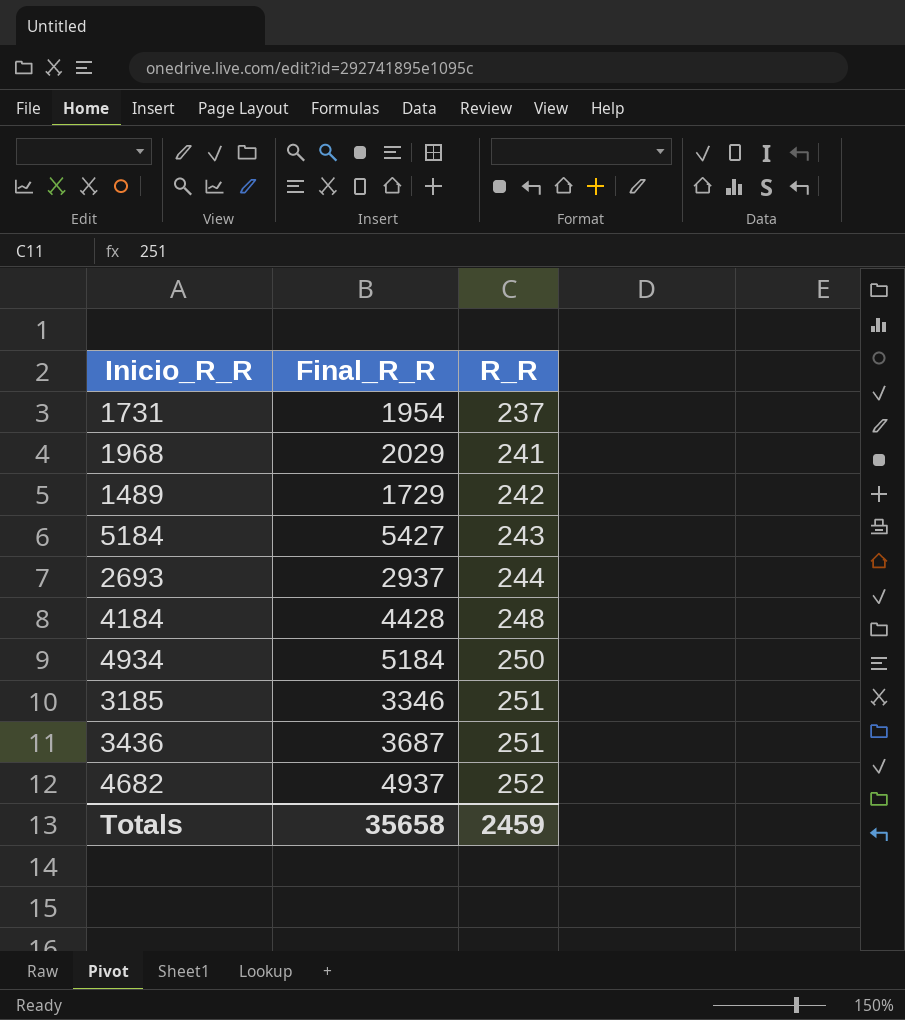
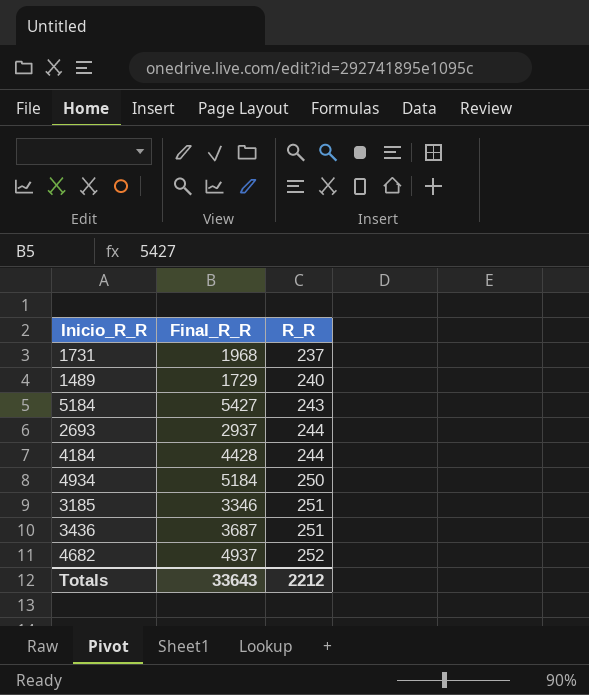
row 1968: 2029 | 241 -> none
1731 | Final_R_R: 1954 -> 1968
1489 | R_R: 242 -> 240
4184 | R_R: 248 -> 244
Totals | Final_R_R: 35658 -> 33643
Totals | R_R: 2459 -> 2212

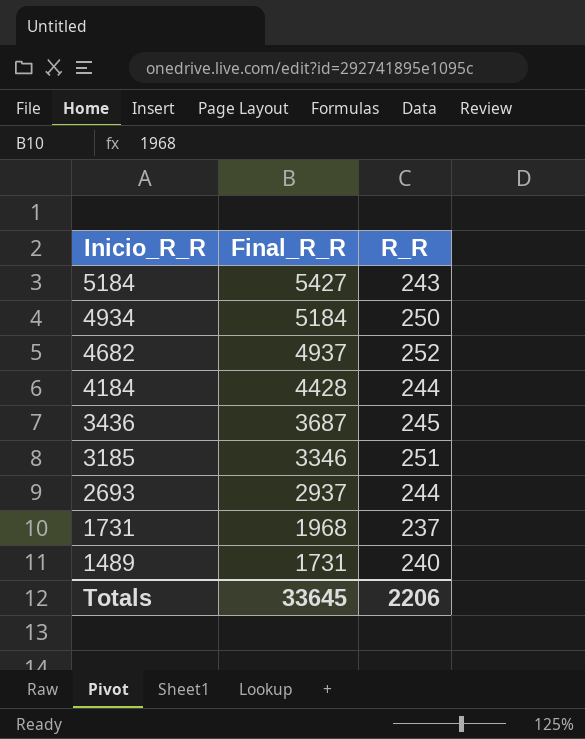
row order: R_R ascending -> Inicio_R_R descending
3436 | R_R: 251 -> 245
1489 | Final_R_R: 1729 -> 1731
Totals | Final_R_R: 33643 -> 33645
Totals | R_R: 2212 -> 2206

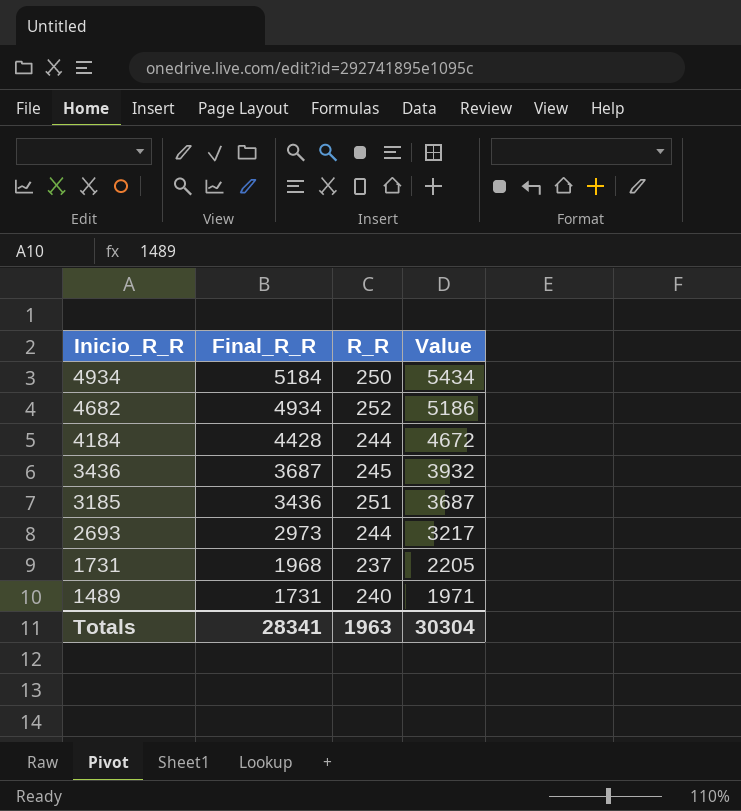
column Value | formula: none -> [Final_R_R] + [R_R]
row 5184: 5427 | 243 -> none
4682 | Final_R_R: 4937 -> 4934
3185 | Final_R_R: 3346 -> 3436
2693 | Final_R_R: 2937 -> 2973
Totals | Final_R_R: 33645 -> 28341
Totals | R_R: 2206 -> 1963

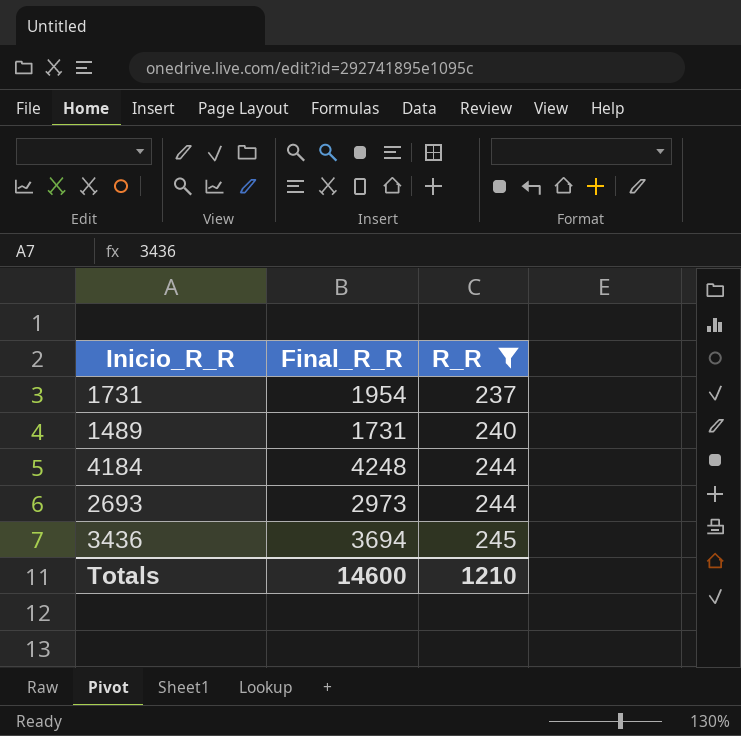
filter: none -> R_R <= 245
row order: Inicio_R_R descending -> R_R ascending
column Value | formula: [Final_R_R] + [R_R] -> none
1731 | Final_R_R: 1968 -> 1954
4184 | Final_R_R: 4428 -> 4248
3436 | Final_R_R: 3687 -> 3694
Totals | Final_R_R: 28341 -> 14600
Totals | R_R: 1963 -> 1210

